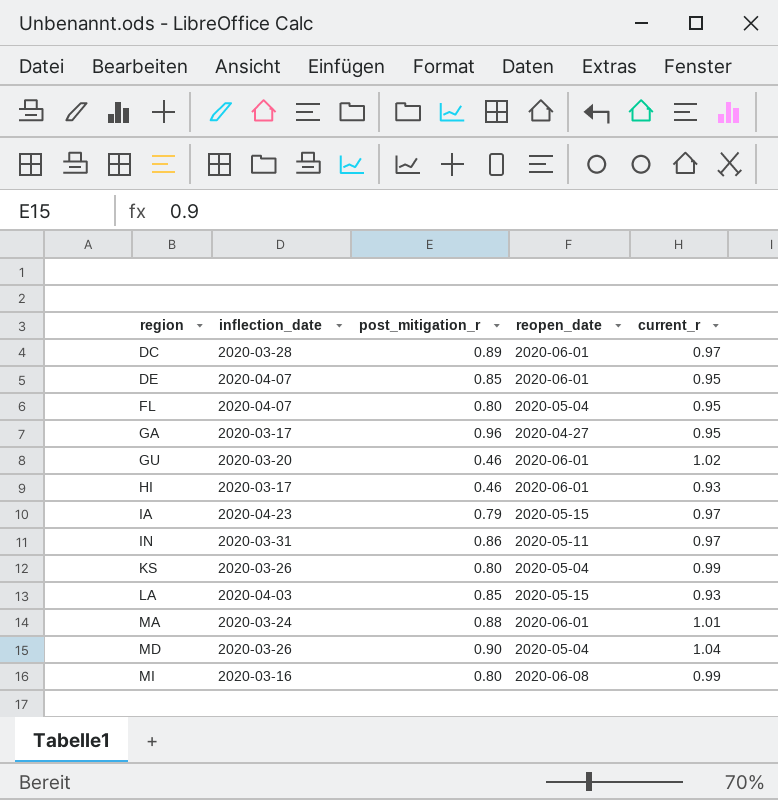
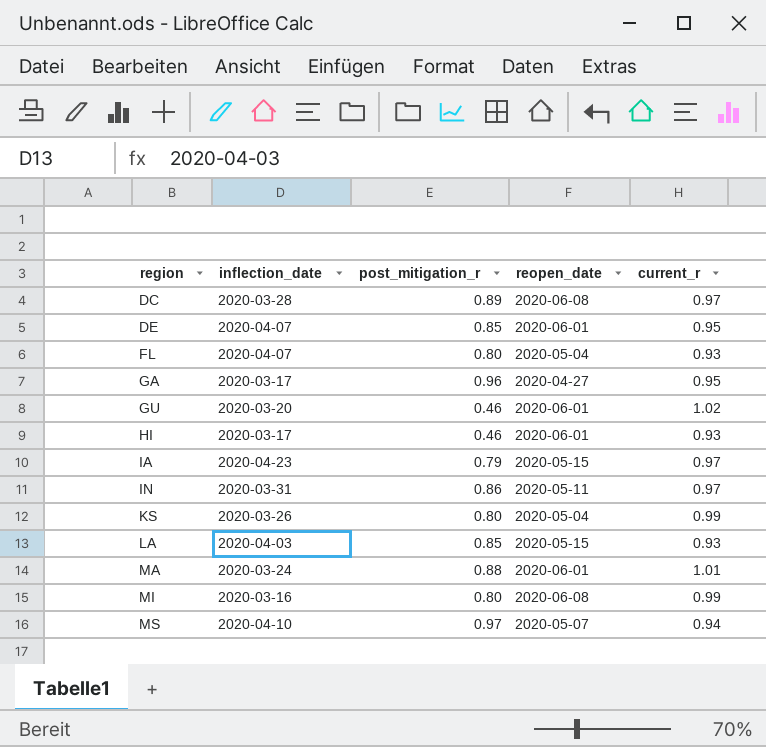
row MD: 2020-03-26 | 0.90 | 2020-05-04 | 1.04 -> none
DC | reopen_date: 2020-06-01 -> 2020-06-08
FL | current_r: 0.95 -> 0.93
row MS: none -> 2020-04-10 | 0.97 | 2020-05-07 | 0.94

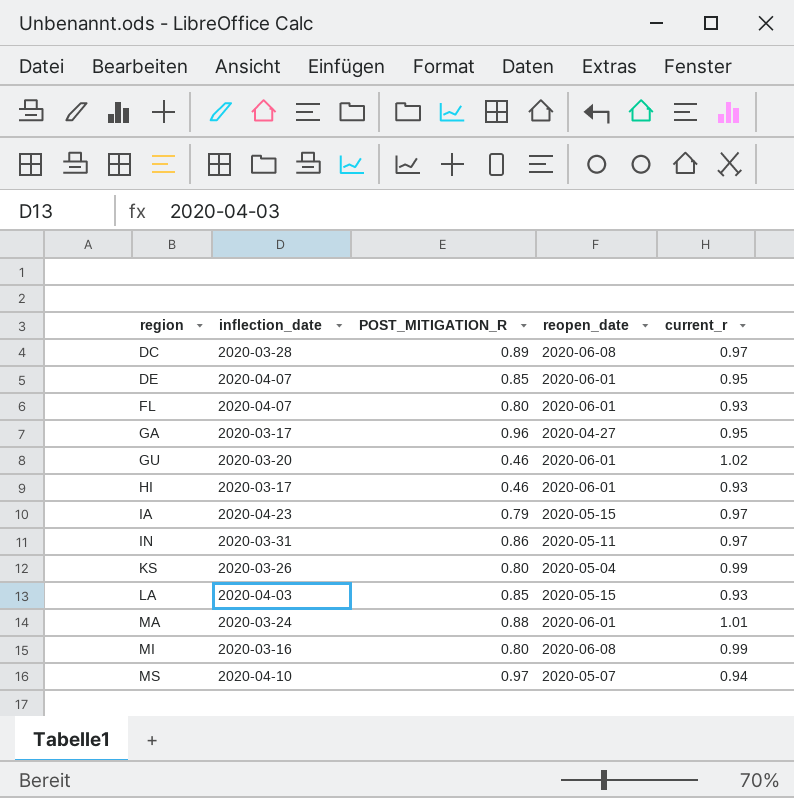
column name: post_mitigation_r -> POST_MITIGATION_R
FL | reopen_date: 2020-05-04 -> 2020-06-01

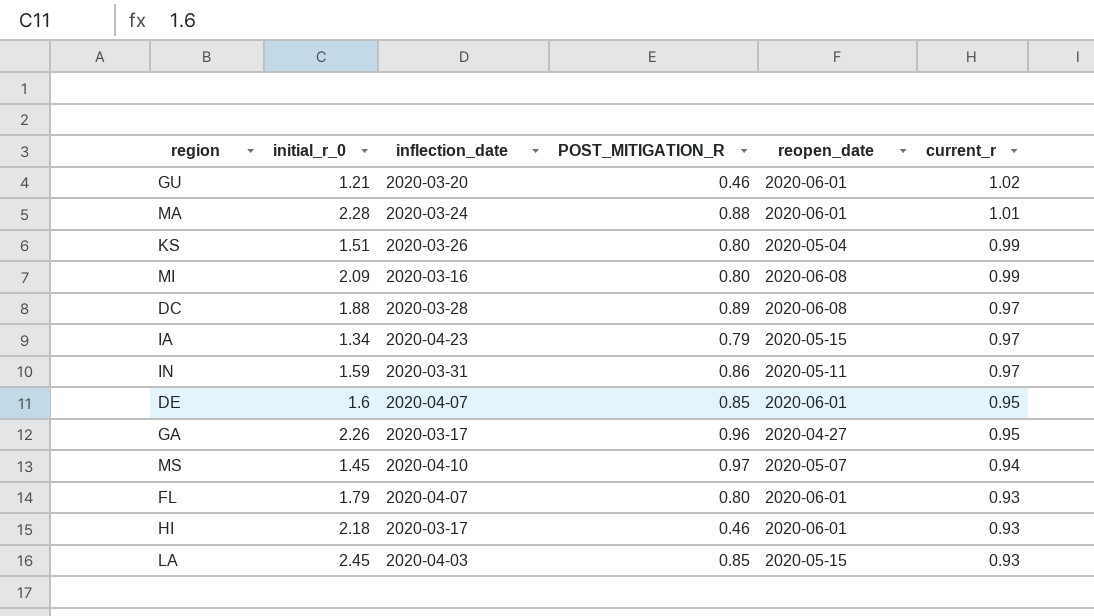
row order: region ascending -> current_r descending
column initial_r_0 | position: none -> 2

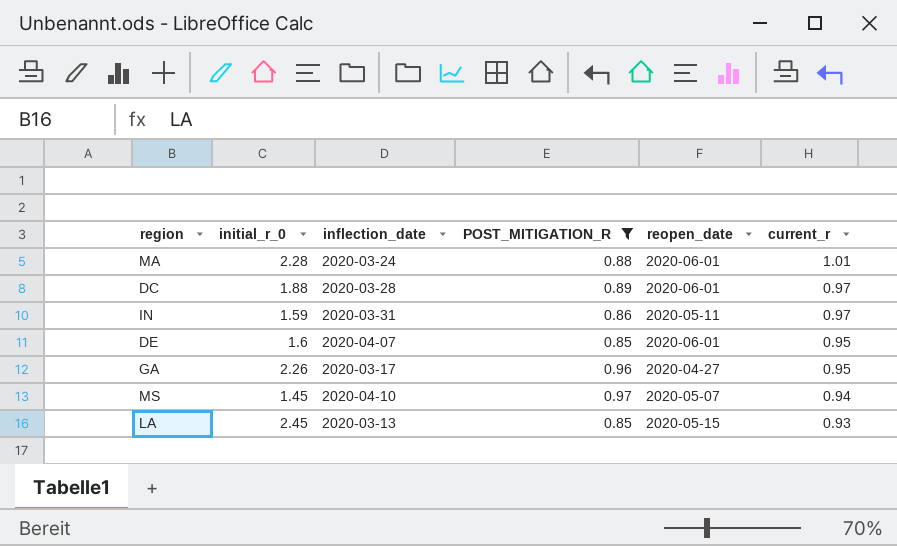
filter: none -> POST_MITIGATION_R >= 0.85
DC | reopen_date: 2020-06-08 -> 2020-06-01
LA | inflection_date: 2020-04-03 -> 2020-03-13

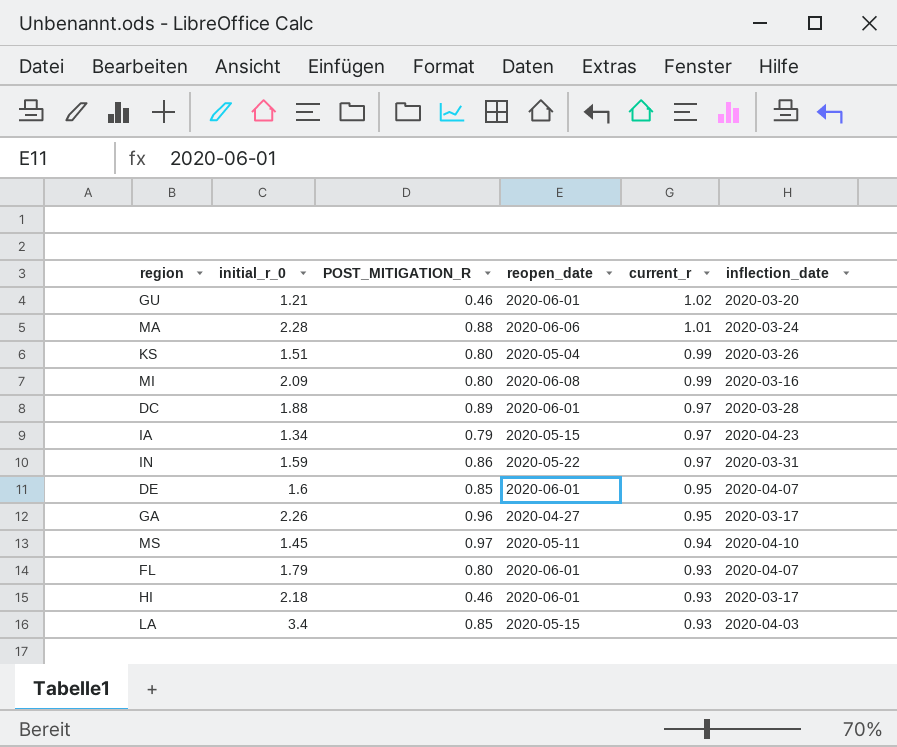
filter: POST_MITIGATION_R >= 0.85 -> none
column inflection_date | position: 3 -> 6
MA | reopen_date: 2020-06-01 -> 2020-06-06
IN | reopen_date: 2020-05-11 -> 2020-05-22
MS | reopen_date: 2020-05-07 -> 2020-05-11
LA | initial_r_0: 2.45 -> 3.4
LA | inflection_date: 2020-03-13 -> 2020-04-03

